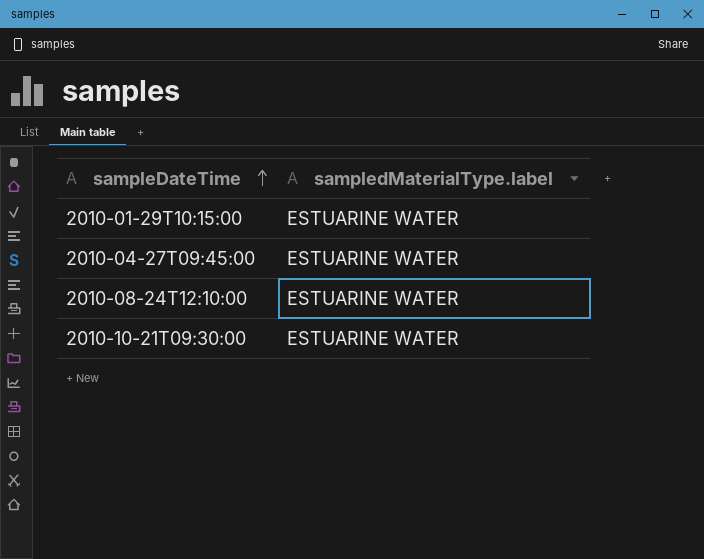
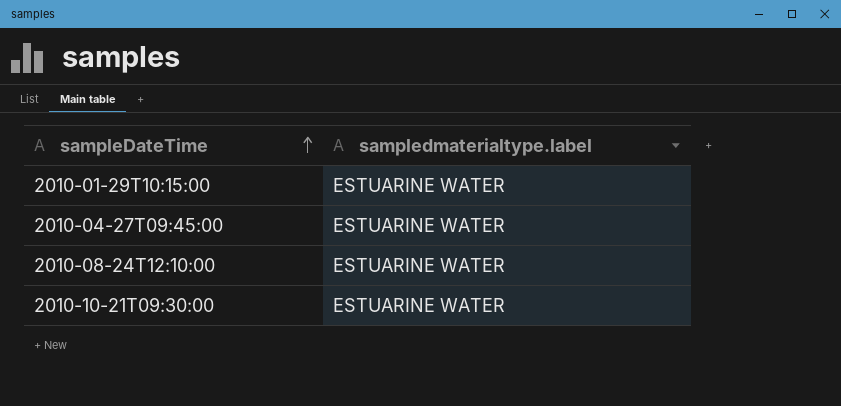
column name: sampledMaterialType.label -> sampledmaterialtype.label

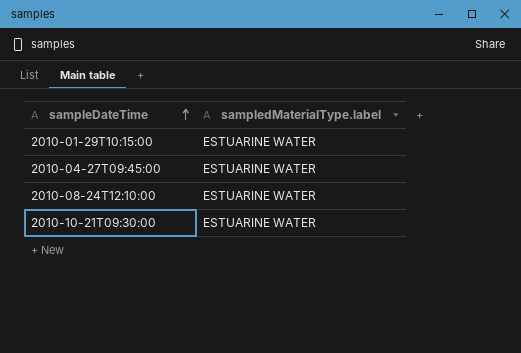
column name: sampledmaterialtype.label -> sampledMaterialType.label

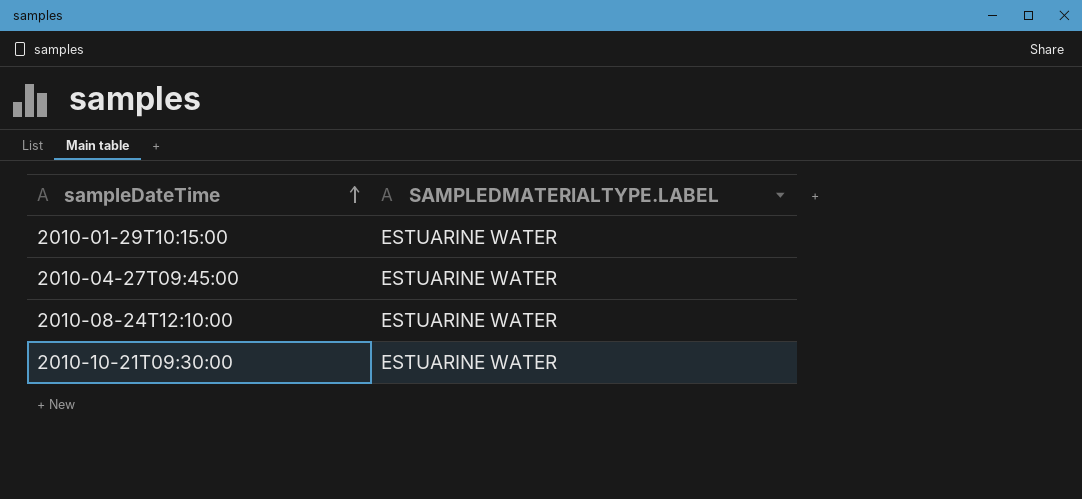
column name: sampledMaterialType.label -> SAMPLEDMATERIALTYPE.LABEL

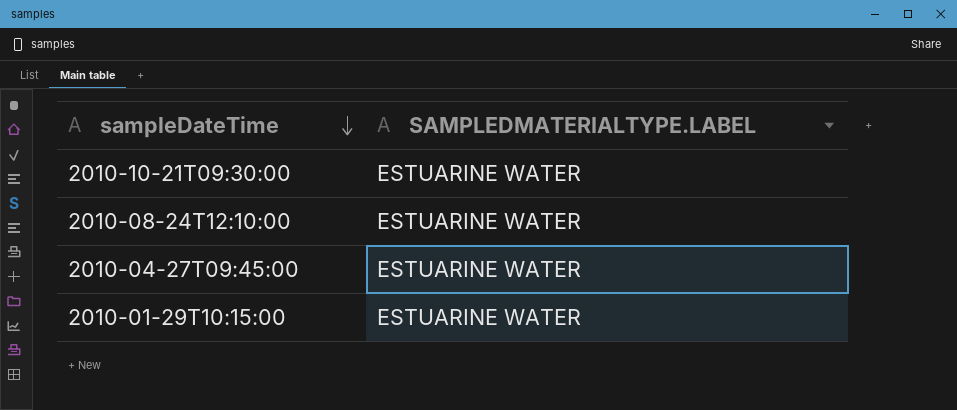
row order: sampleDateTime ascending -> sampleDateTime descending

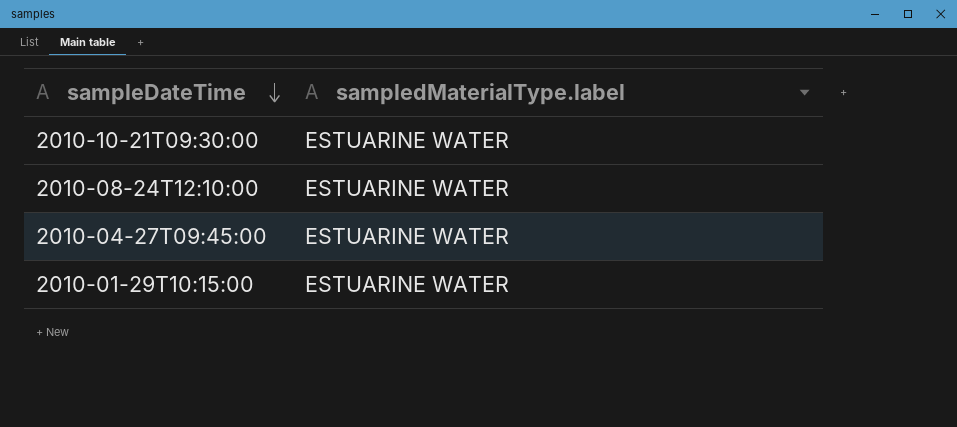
column name: SAMPLEDMATERIALTYPE.LABEL -> sampledMaterialType.label

